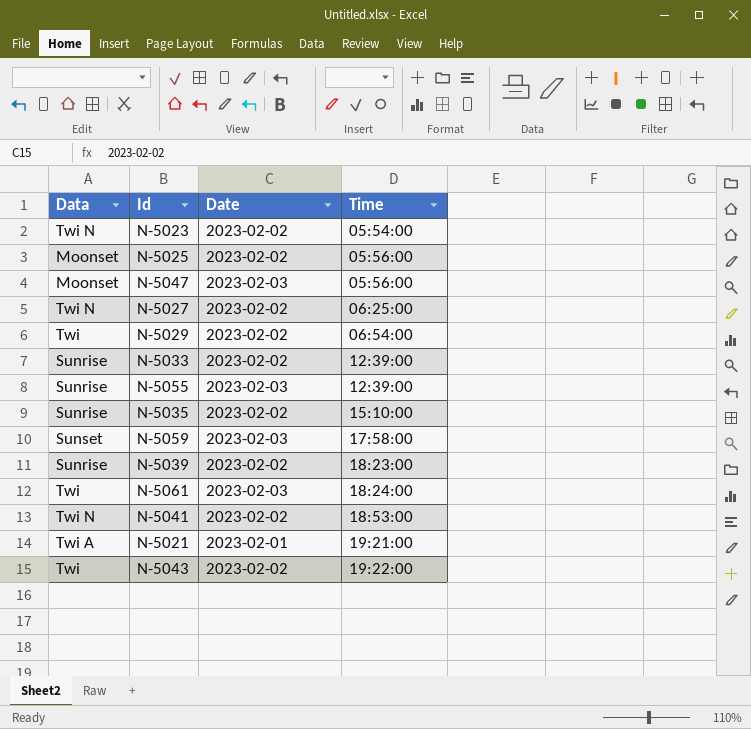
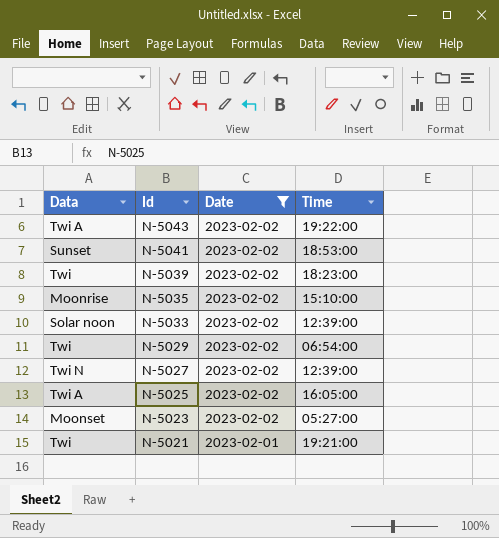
filter: none -> Date != 2023-02-03
row order: Time ascending -> Id descending
N-5043 | Data: Twi -> Twi A
N-5041 | Data: Twi N -> Sunset
N-5039 | Data: Sunrise -> Twi
N-5035 | Data: Sunrise -> Moonrise
N-5033 | Data: Sunrise -> Solar noon
N-5027 | Time: 06:25:00 -> 12:39:00
N-5025 | Data: Moonset -> Twi A
N-5025 | Time: 05:56:00 -> 16:05:00
N-5023 | Data: Twi N -> Moonset
N-5023 | Time: 05:54:00 -> 05:27:00
N-5021 | Data: Twi A -> Twi

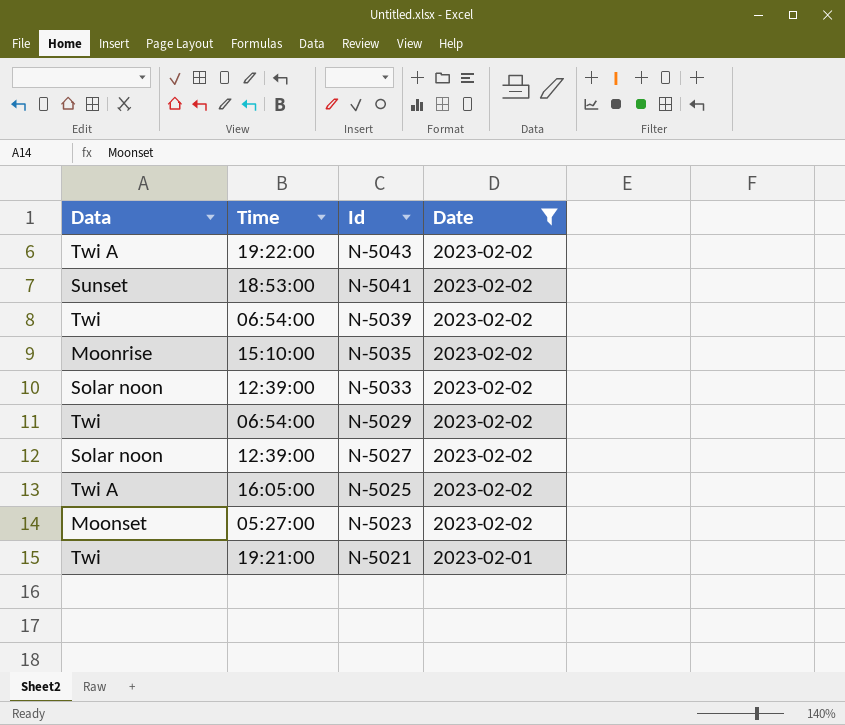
column Time | position: 4 -> 2
N-5039 | Time: 18:23:00 -> 06:54:00
N-5027 | Data: Twi N -> Solar noon

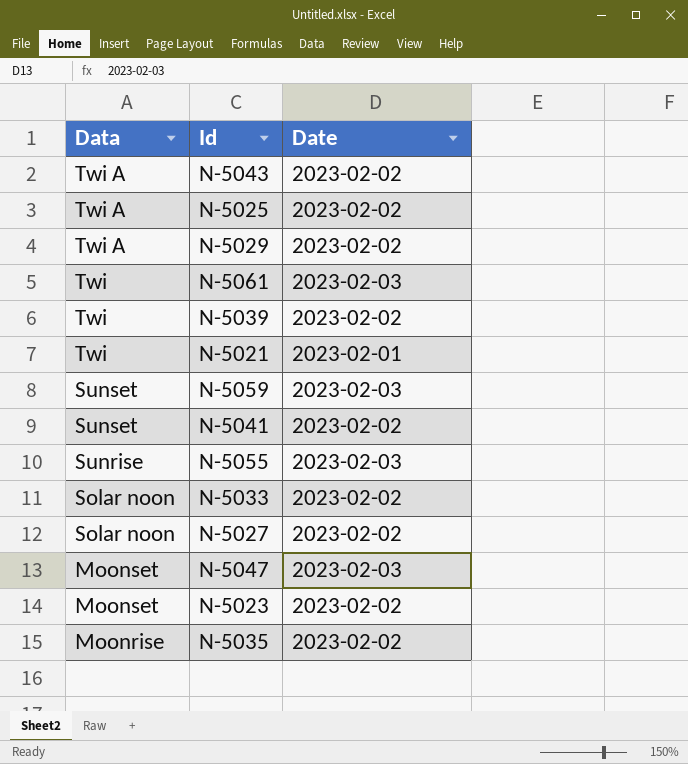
filter: Date != 2023-02-03 -> none
row order: Id descending -> Data descending
column Time | position: 2 -> none
N-5029 | Data: Twi -> Twi A

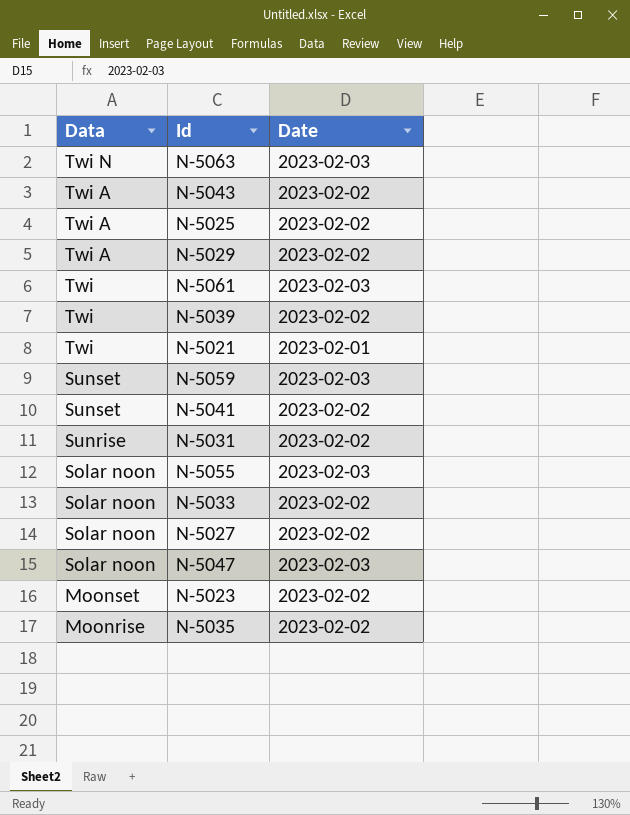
row N-5063: none -> Twi N | 2023-02-03
row N-5031: none -> Sunrise | 2023-02-02
N-5055 | Data: Sunrise -> Solar noon
N-5047 | Data: Moonset -> Solar noon

